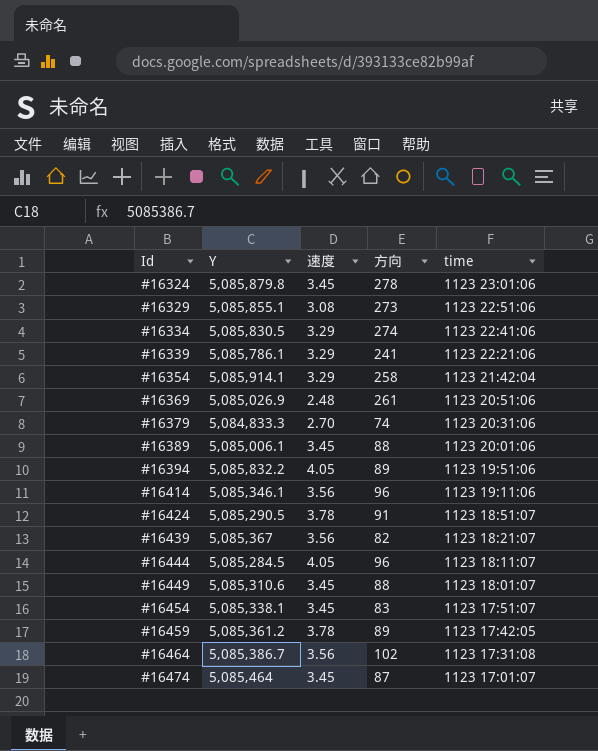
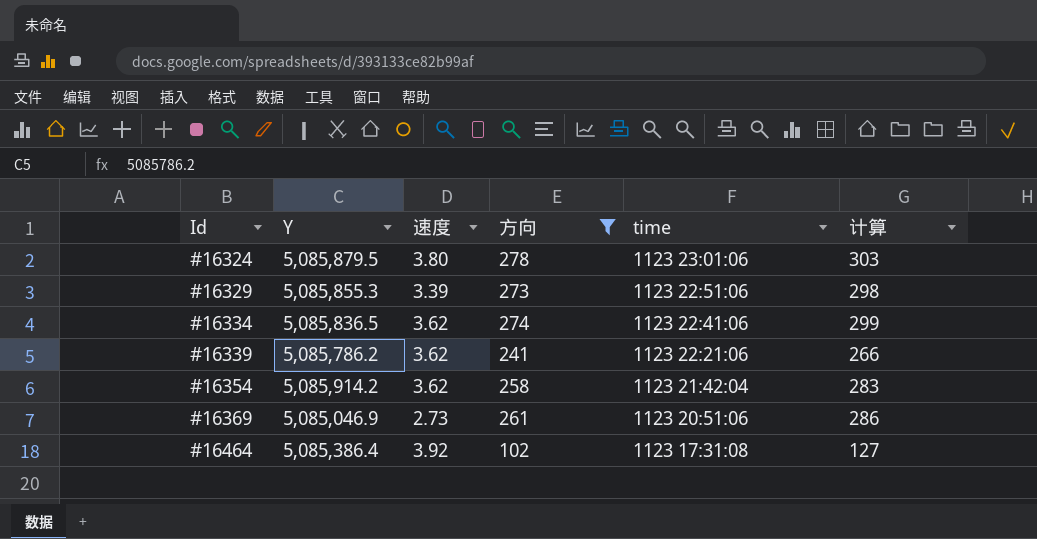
filter: none -> 方向 >= 102
column 计算 | formula: none -> [方向] + 25
#16324 | Y: 5,085,879.8 -> 5,085,879.5
#16324 | 速度: 3.45 -> 3.80
#16329 | Y: 5,085,855.1 -> 5,085,855.3
#16329 | 速度: 3.08 -> 3.39
#16334 | Y: 5,085,830.5 -> 5,085,836.5
#16334 | 速度: 3.29 -> 3.62
#16339 | Y: 5,085,786.1 -> 5,085,786.2
#16339 | 速度: 3.29 -> 3.62
#16354 | Y: 5,085,914.1 -> 5,085,914.2
#16354 | 速度: 3.29 -> 3.62
#16369 | Y: 5,085,026.9 -> 5,085,046.9
#16369 | 速度: 2.48 -> 2.73
#16464 | Y: 5,085,386.7 -> 5,085,386.4
#16464 | 速度: 3.56 -> 3.92

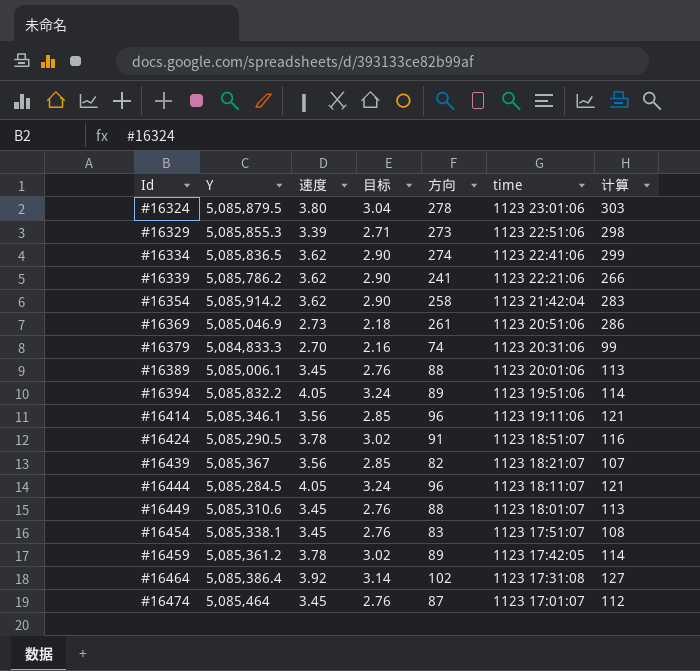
filter: 方向 >= 102 -> none
column 目标 | formula: none -> [速度] * 0.8

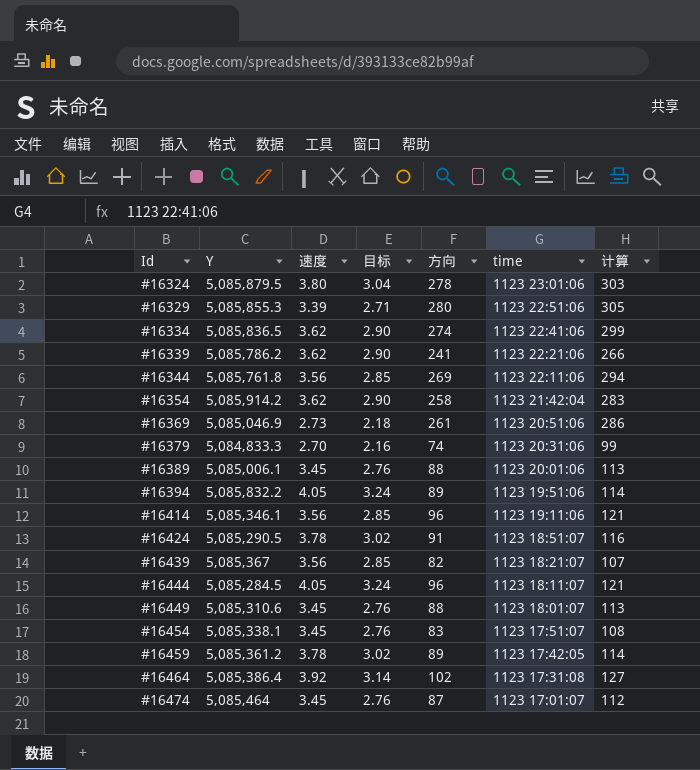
#16329 | 方向: 273 -> 280
#16329 | 计算: 298 -> 305
row #16344: none -> 5,085,761.8 | 3.56 | 2.85 | 269 | 1123 22:11:06 | 294

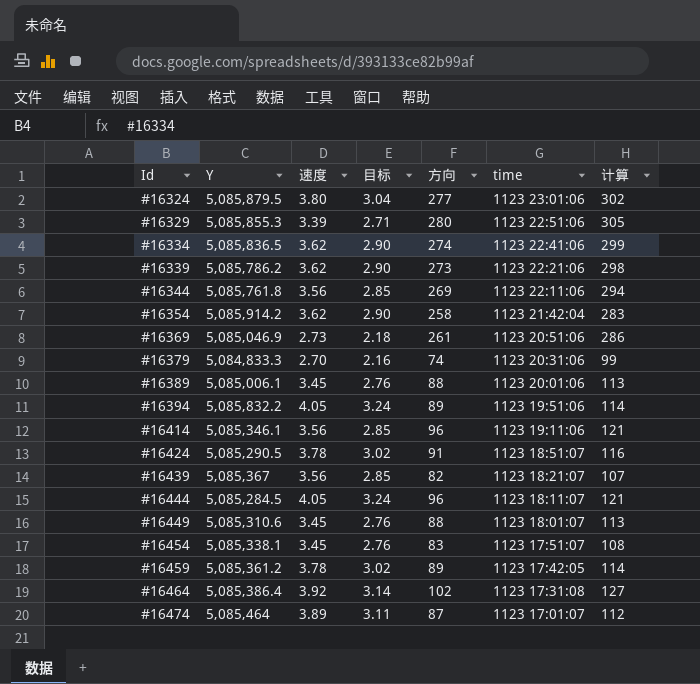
#16324 | 方向: 278 -> 277
#16324 | 计算: 303 -> 302
#16339 | 方向: 241 -> 273
#16339 | 计算: 266 -> 298
#16474 | 速度: 3.45 -> 3.89
#16474 | 目标: 2.76 -> 3.11

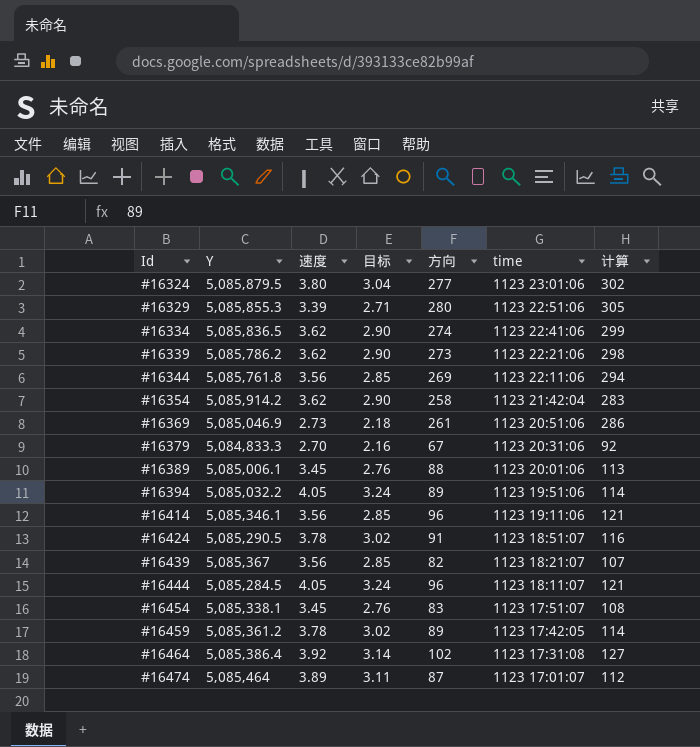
row #16449: 5,085,310.6 | 3.45 | 2.76 | 88 | 1123 18:01:07 | 113 -> none
#16379 | 方向: 74 -> 67
#16379 | 计算: 99 -> 92
#16394 | Y: 5,085,832.2 -> 5,085,032.2

